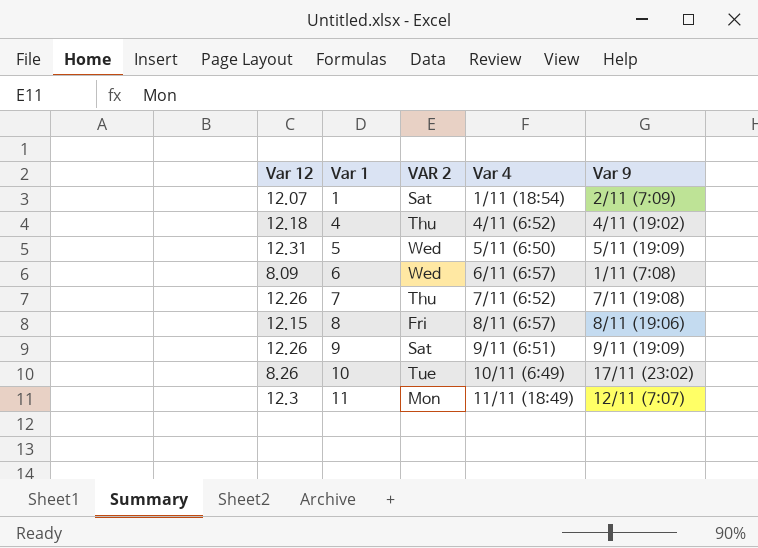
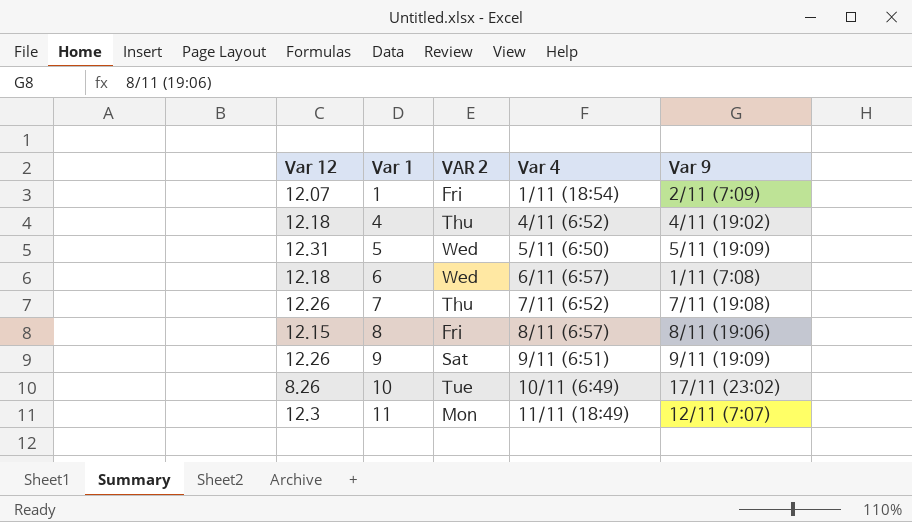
1 | VAR 2: Sat -> Fri
6 | Var 12: 8.09 -> 12.18

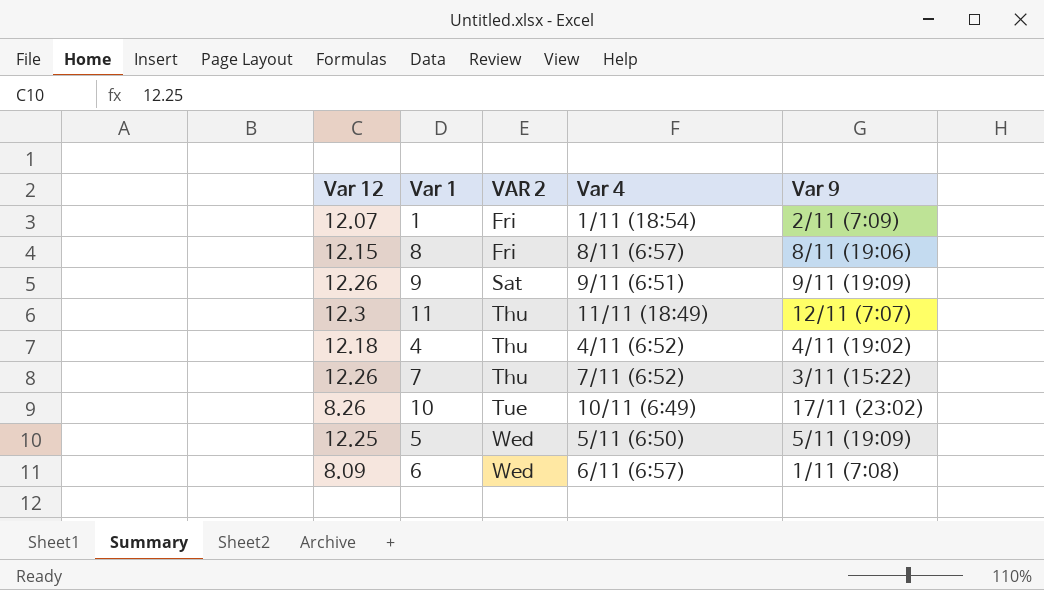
row order: Var 1 ascending -> VAR 2 ascending
11 | VAR 2: Mon -> Thu
7 | Var 9: 7/11 (19:08) -> 3/11 (15:22)
5 | Var 12: 12.31 -> 12.25
6 | Var 12: 12.18 -> 8.09

